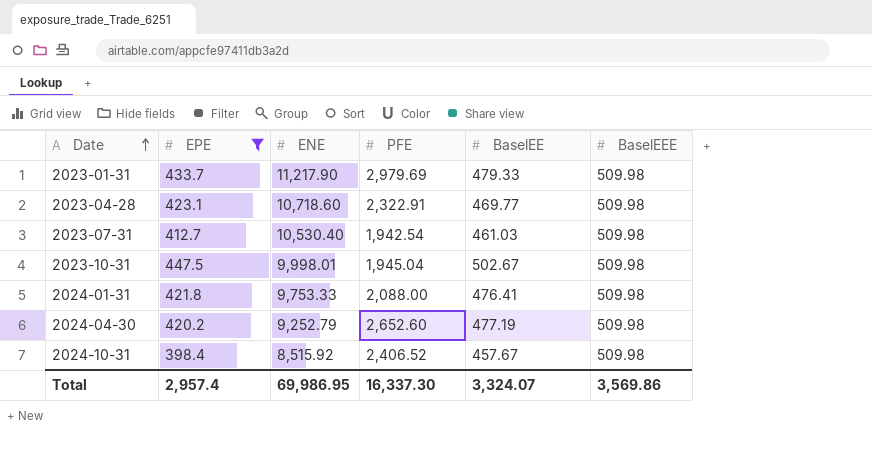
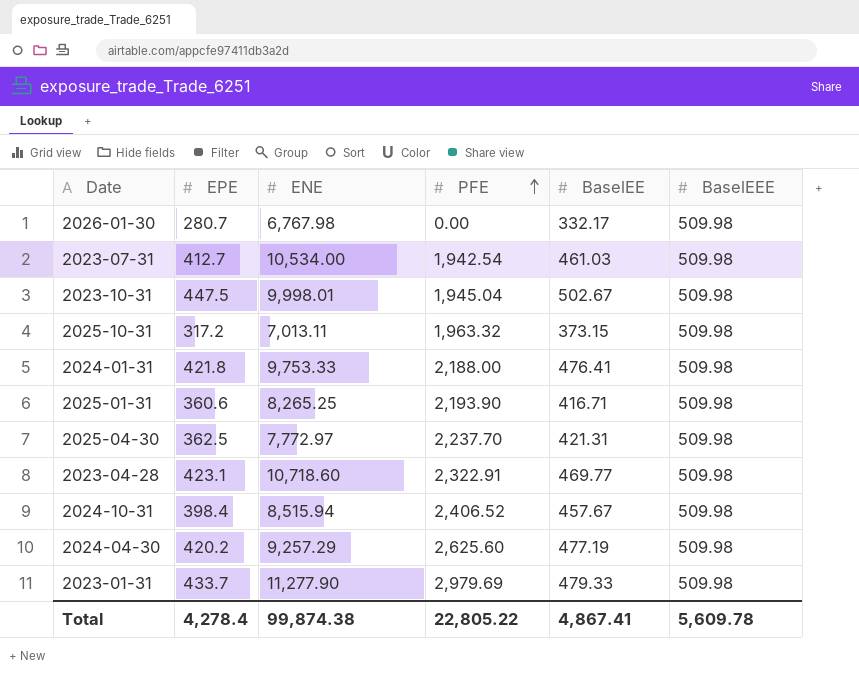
filter: EPE >= 398.4 -> none
row order: Date ascending -> PFE ascending
2023-07-31 | ENE: 10,530.40 -> 10,534.00
2024-01-31 | PFE: 2,088.00 -> 2,188.00
2024-10-31 | ENE: 8,515.92 -> 8,515.94
2024-04-30 | ENE: 9,252.79 -> 9,257.29
2024-04-30 | PFE: 2,652.60 -> 2,625.60
2023-01-31 | ENE: 11,217.90 -> 11,277.90
Total | EPE: 2,957.4 -> 4,278.4
Total | ENE: 69,986.95 -> 99,874.38
Total | PFE: 16,337.30 -> 22,805.22
Total | BaselEE: 3,324.07 -> 4,867.41
Total | BaselEEE: 3,569.86 -> 5,609.78

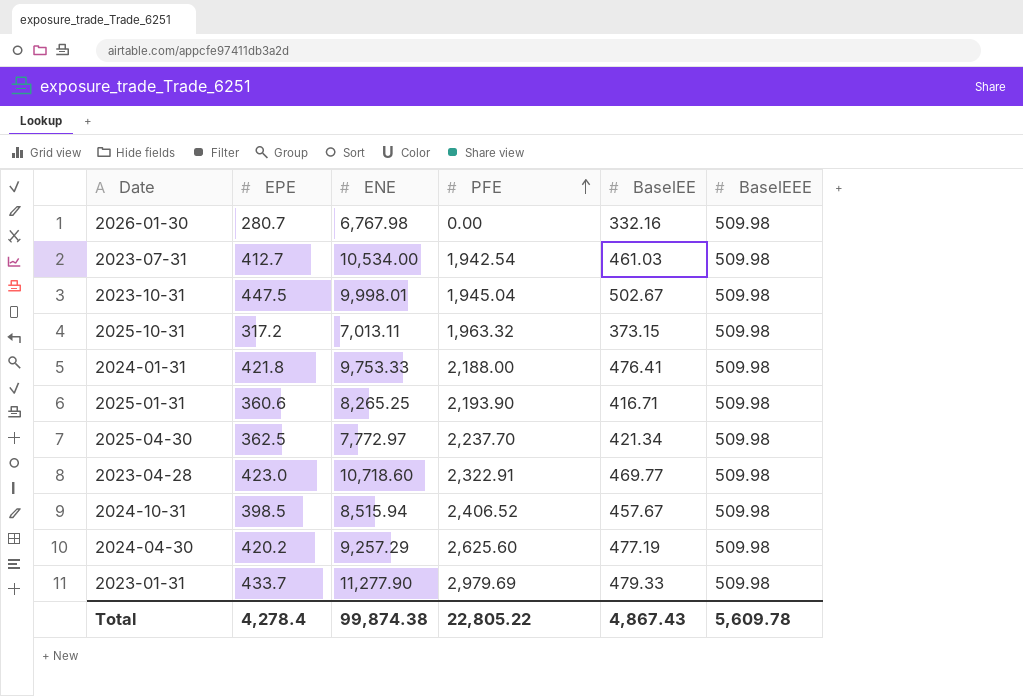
2026-01-30 | BaselEE: 332.17 -> 332.16
2025-04-30 | BaselEE: 421.31 -> 421.34
2023-04-28 | EPE: 423.1 -> 423.0
2024-10-31 | EPE: 398.4 -> 398.5
Total | BaselEE: 4,867.41 -> 4,867.43

